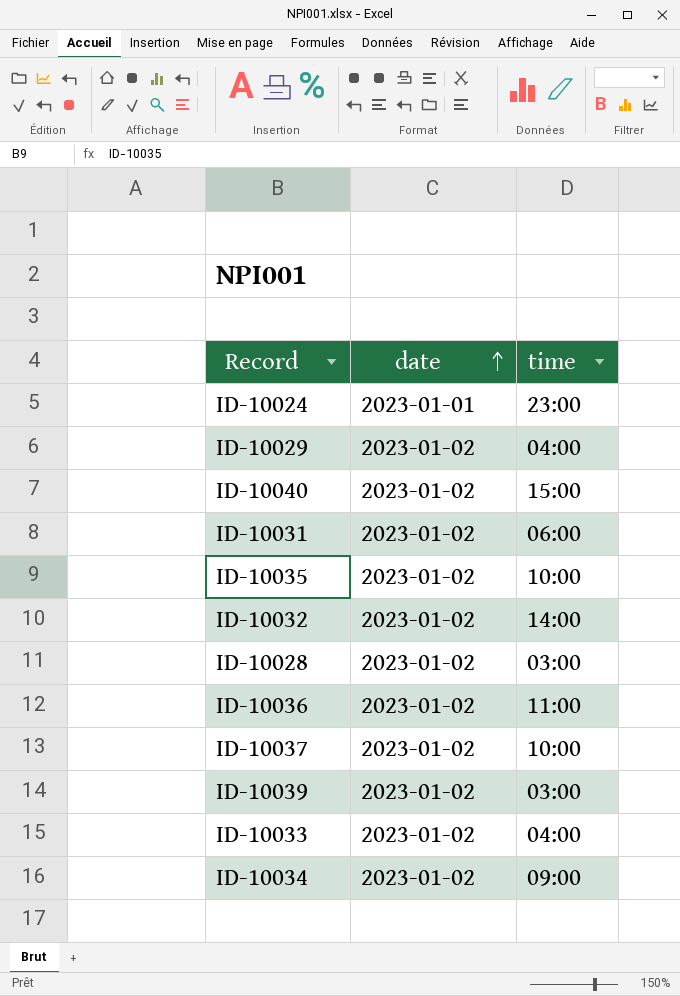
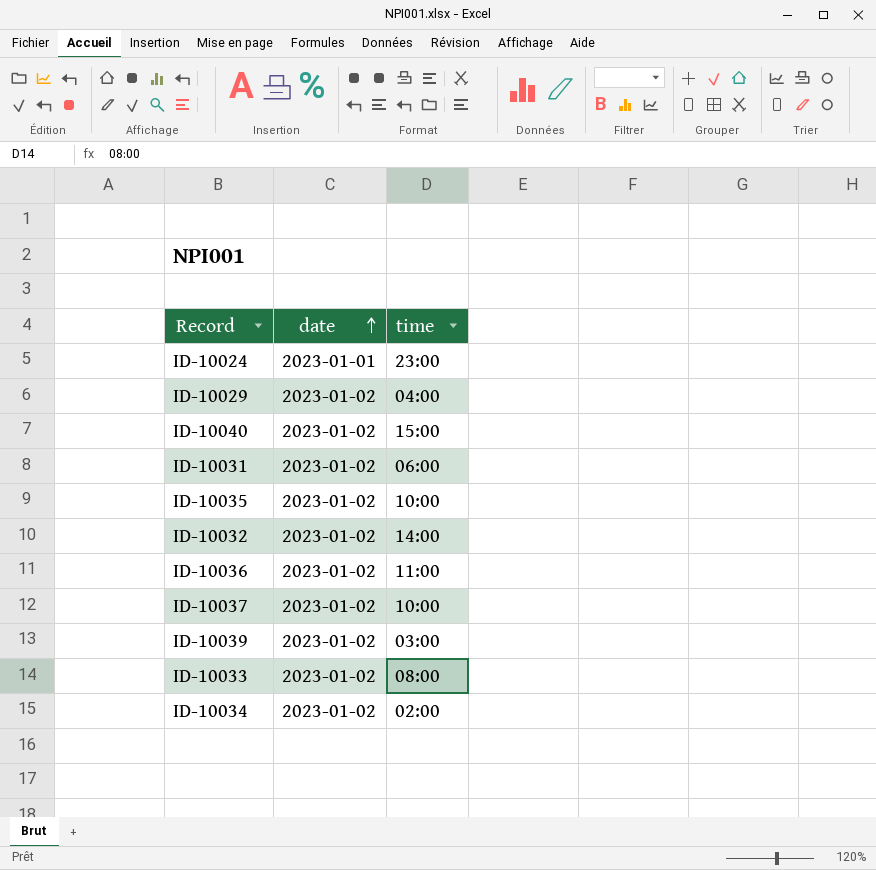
row ID-10028: 2023-01-02 | 03:00 -> none
ID-10033 | time: 04:00 -> 08:00
ID-10034 | time: 09:00 -> 02:00

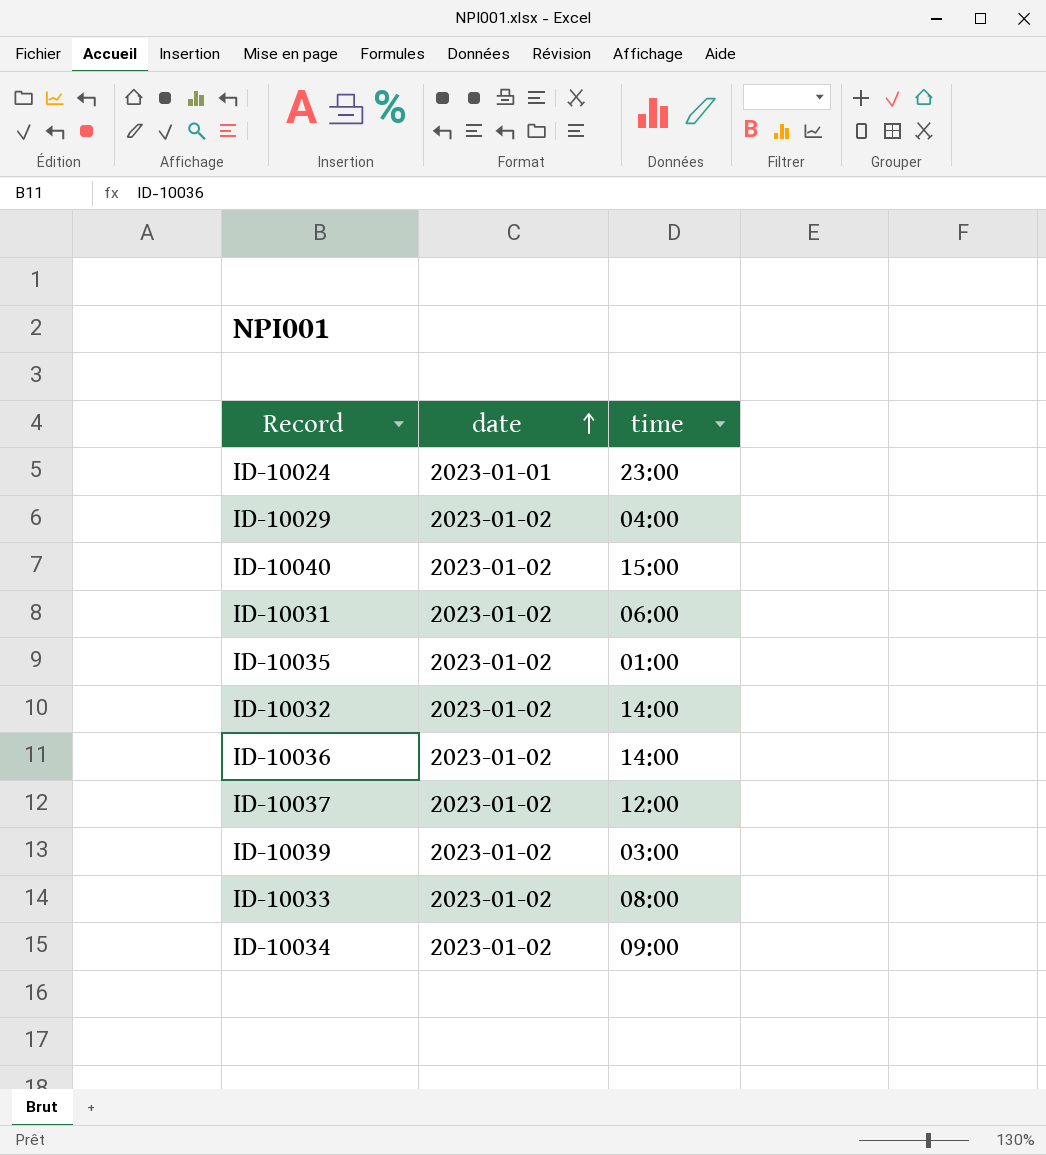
ID-10035 | time: 10:00 -> 01:00
ID-10036 | time: 11:00 -> 14:00
ID-10037 | time: 10:00 -> 12:00
ID-10034 | time: 02:00 -> 09:00

